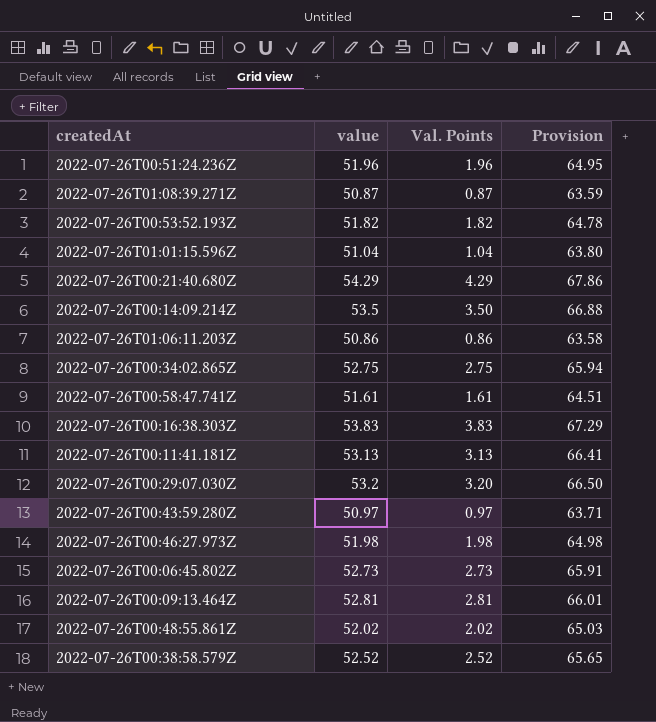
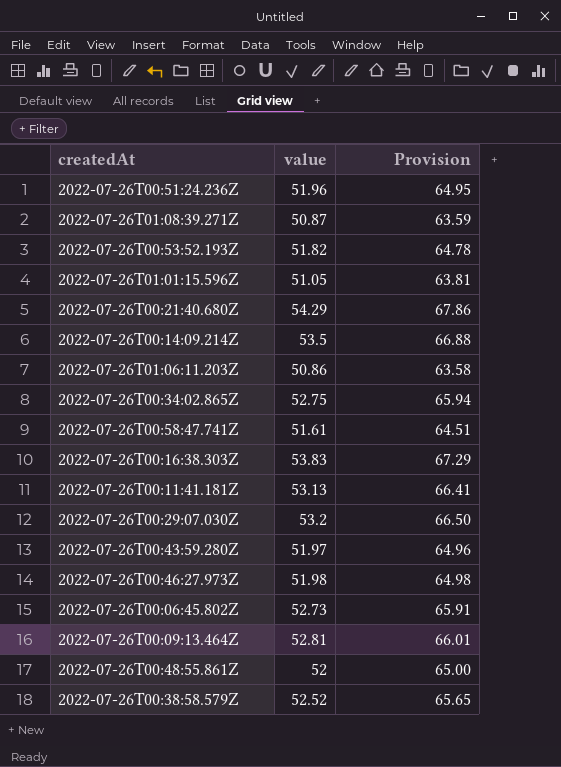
column Val. Points | formula: [value] - 50 -> none
2022-07-26T01:01:15.596Z | value: 51.04 -> 51.05
2022-07-26T01:01:15.596Z | Provision: 63.80 -> 63.81
2022-07-26T00:43:59.280Z | value: 50.97 -> 51.97
2022-07-26T00:43:59.280Z | Provision: 63.71 -> 64.96
2022-07-26T00:48:55.861Z | value: 52.02 -> 52
2022-07-26T00:48:55.861Z | Provision: 65.03 -> 65.00

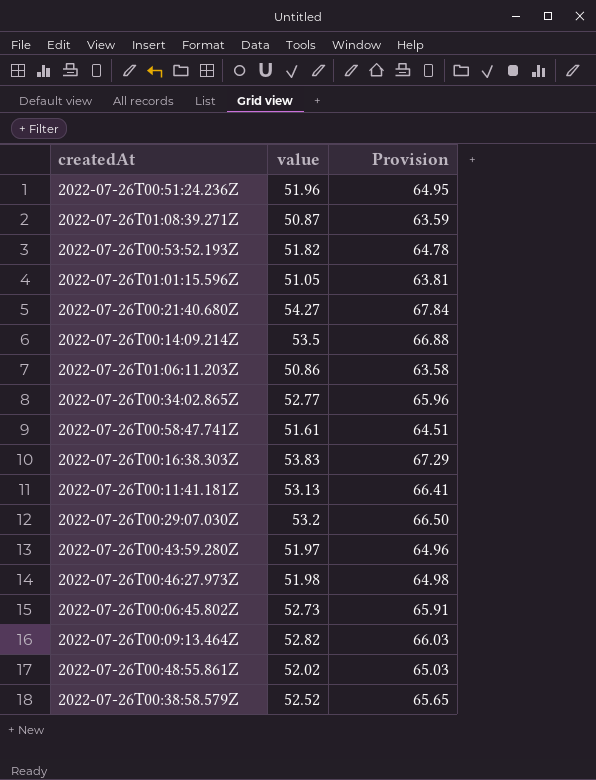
2022-07-26T00:21:40.680Z | value: 54.29 -> 54.27
2022-07-26T00:21:40.680Z | Provision: 67.86 -> 67.84
2022-07-26T00:34:02.865Z | value: 52.75 -> 52.77
2022-07-26T00:34:02.865Z | Provision: 65.94 -> 65.96
2022-07-26T00:09:13.464Z | value: 52.81 -> 52.82
2022-07-26T00:09:13.464Z | Provision: 66.01 -> 66.03
2022-07-26T00:48:55.861Z | value: 52 -> 52.02
2022-07-26T00:48:55.861Z | Provision: 65.00 -> 65.03

